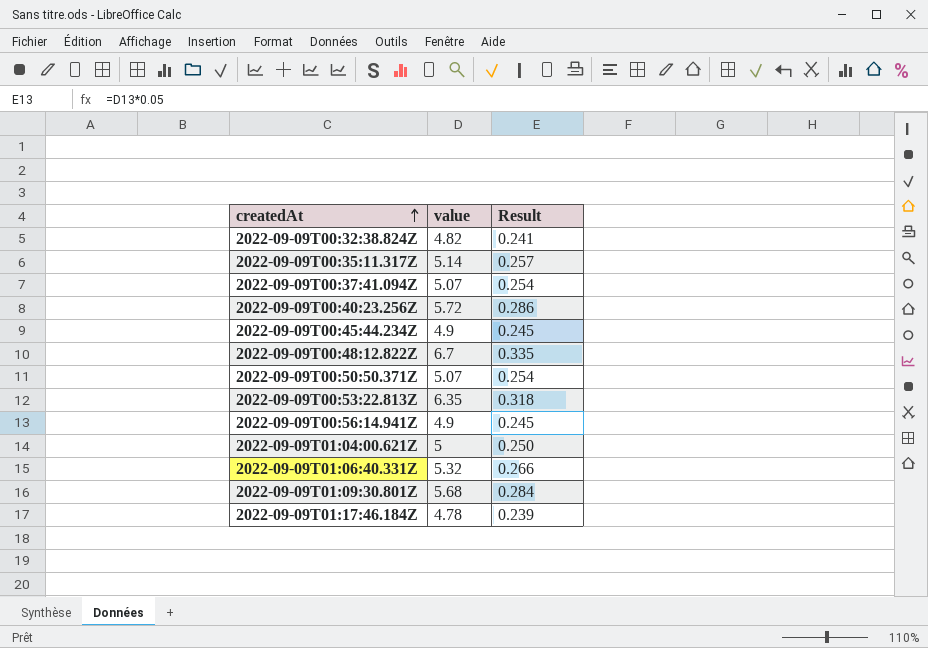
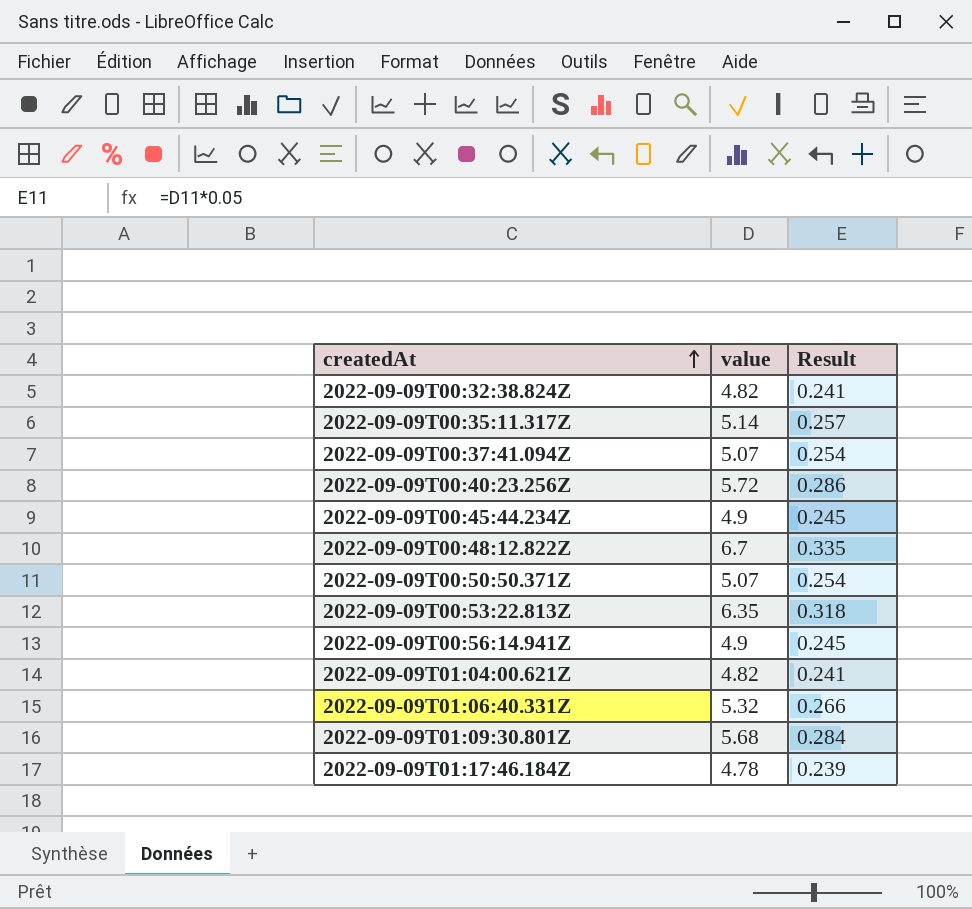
2022-09-09T01:04:00.621Z | value: 5 -> 4.82
2022-09-09T01:04:00.621Z | Result: 0.250 -> 0.241

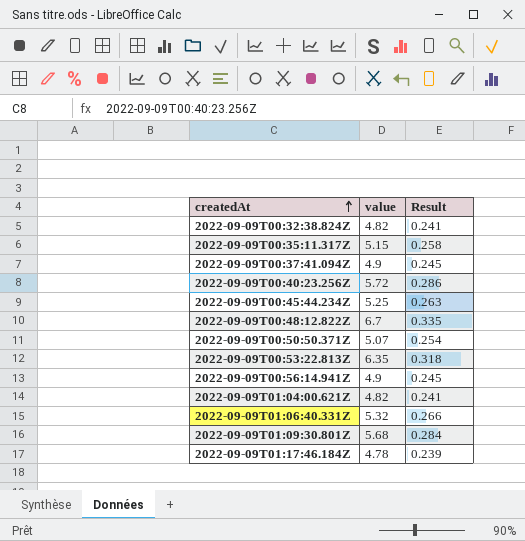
2022-09-09T00:35:11.317Z | value: 5.14 -> 5.15
2022-09-09T00:35:11.317Z | Result: 0.257 -> 0.258
2022-09-09T00:37:41.094Z | value: 5.07 -> 4.9
2022-09-09T00:37:41.094Z | Result: 0.254 -> 0.245
2022-09-09T00:45:44.234Z | value: 4.9 -> 5.25
2022-09-09T00:45:44.234Z | Result: 0.245 -> 0.263

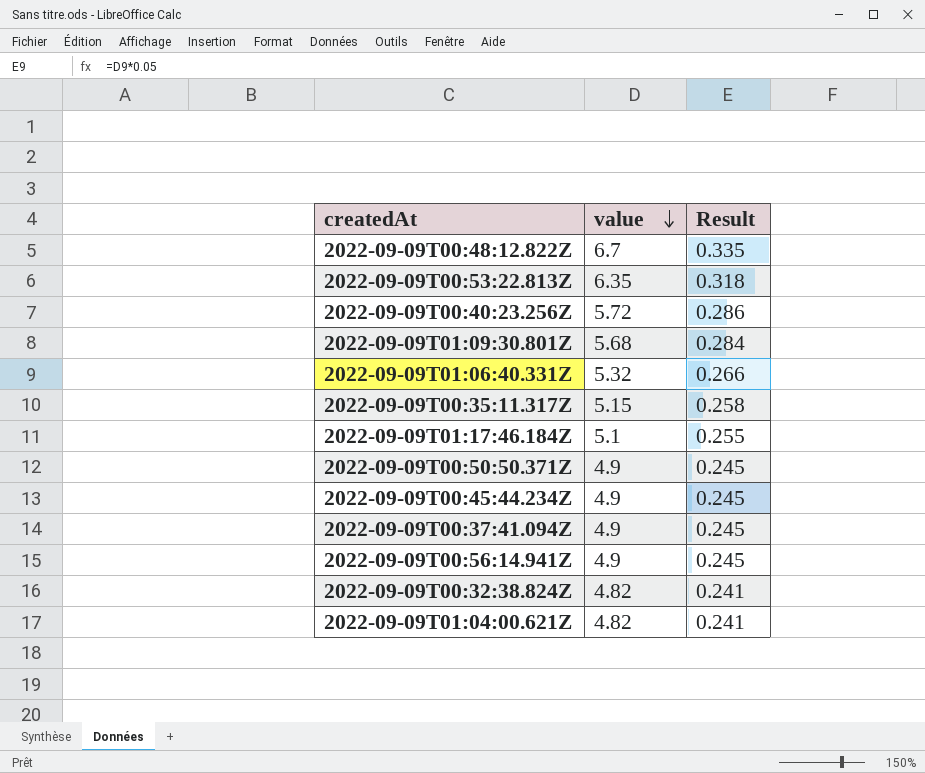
row order: createdAt ascending -> value descending
2022-09-09T01:17:46.184Z | value: 4.78 -> 5.1
2022-09-09T01:17:46.184Z | Result: 0.239 -> 0.255
2022-09-09T00:50:50.371Z | value: 5.07 -> 4.9
2022-09-09T00:50:50.371Z | Result: 0.254 -> 0.245
2022-09-09T00:45:44.234Z | value: 5.25 -> 4.9
2022-09-09T00:45:44.234Z | Result: 0.263 -> 0.245

